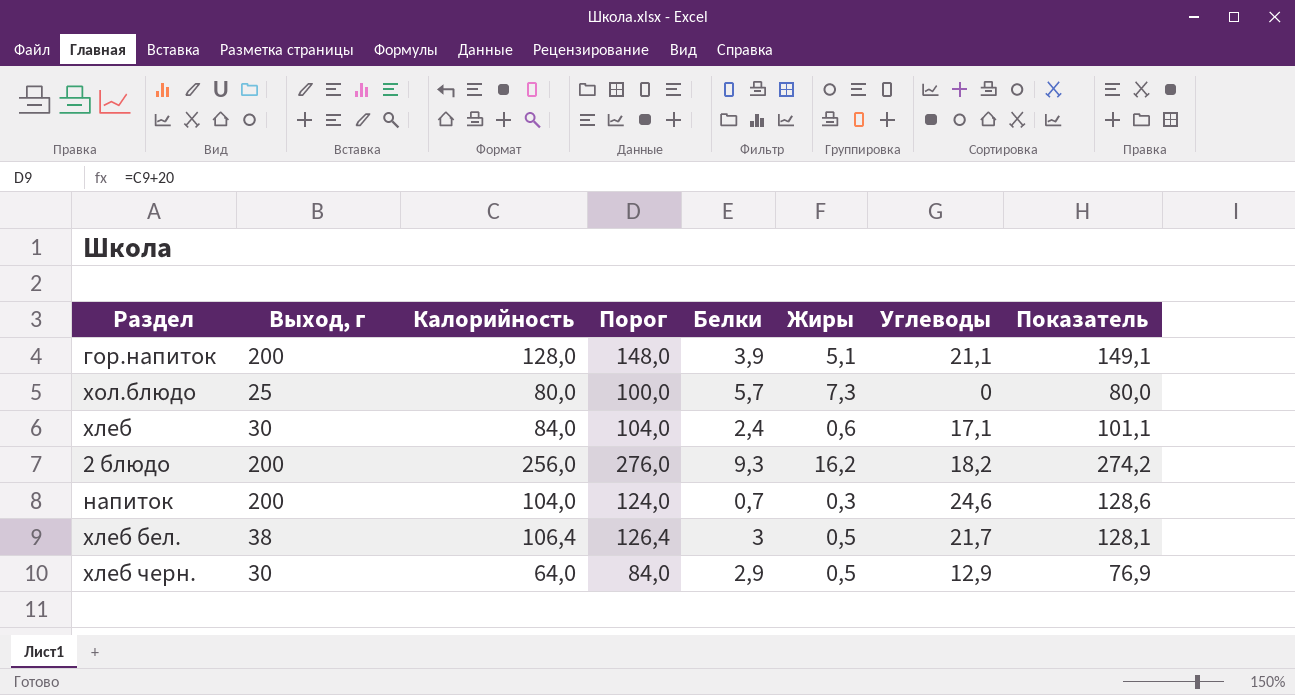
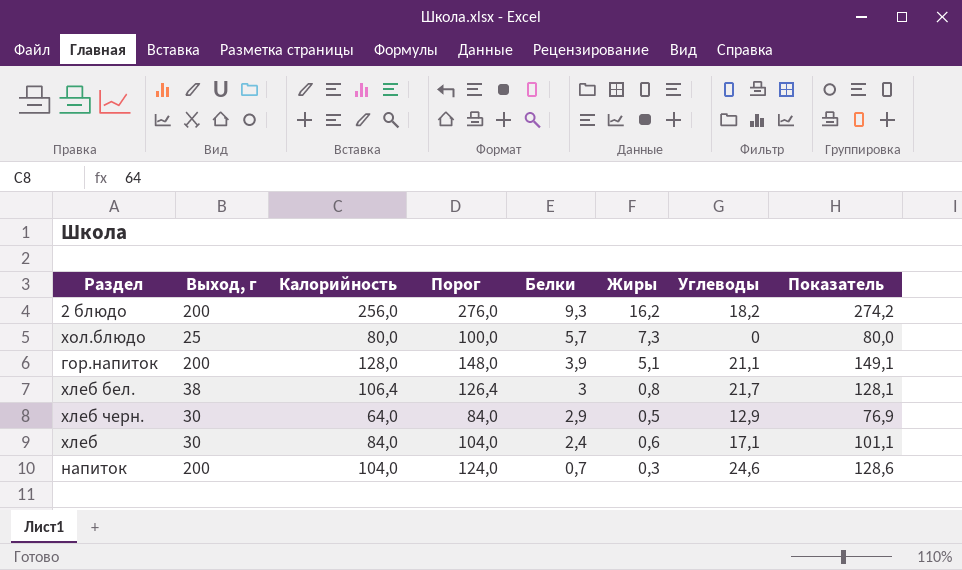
row order: none -> Белки descending
хлеб бел. | Жиры: 0,5 -> 0,8

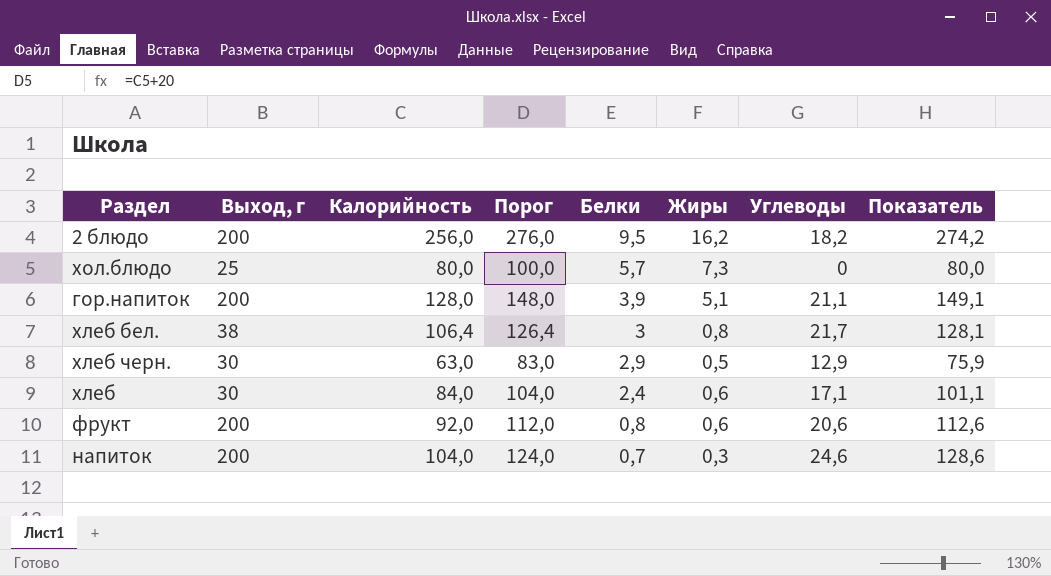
2 блюдо | Белки: 9,3 -> 9,5
хлеб черн. | Калорийность: 64,0 -> 63,0
хлеб черн. | Порог: 84,0 -> 83,0
хлеб черн. | Показатель: 76,9 -> 75,9
row фрукт: none -> 200 | 92,0 | 112,0 | 0,8 | 0,6 | 20,6 | 112,6

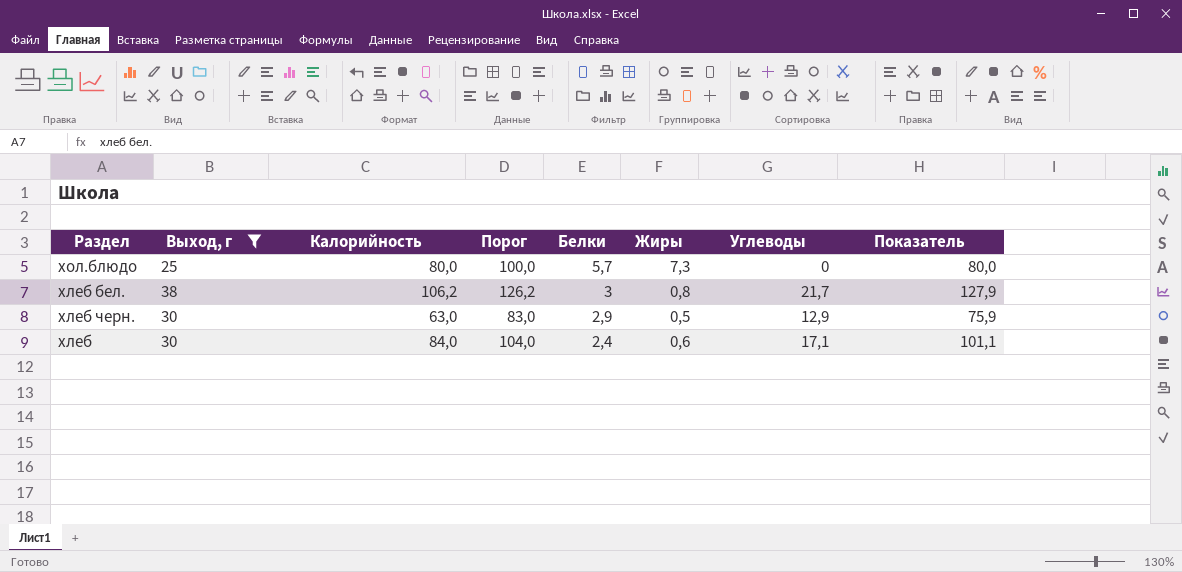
filter: none -> Выход, г != 200
хлеб бел. | Калорийность: 106,4 -> 106,2
хлеб бел. | Порог: 126,4 -> 126,2
хлеб бел. | Показатель: 128,1 -> 127,9

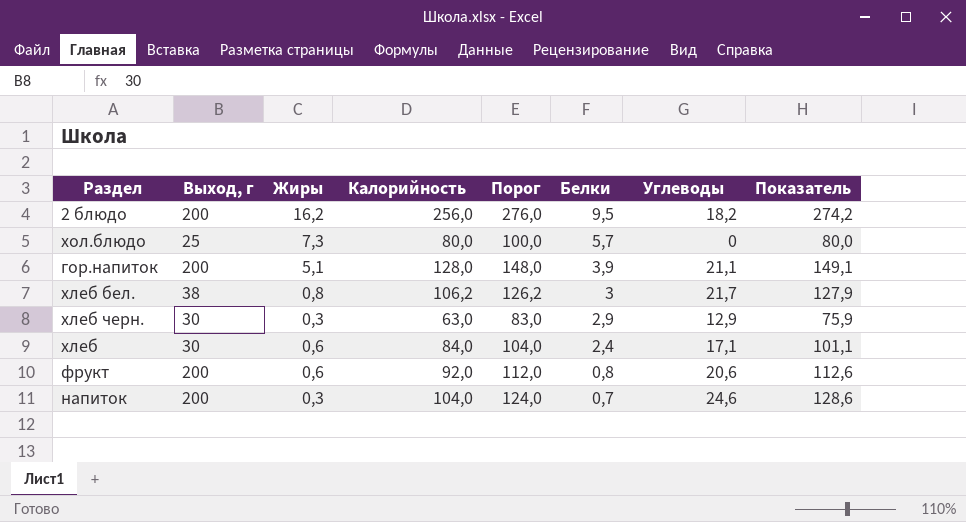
filter: Выход, г != 200 -> none
column Жиры | position: 6 -> 3
хлеб черн. | Жиры: 0,5 -> 0,3

